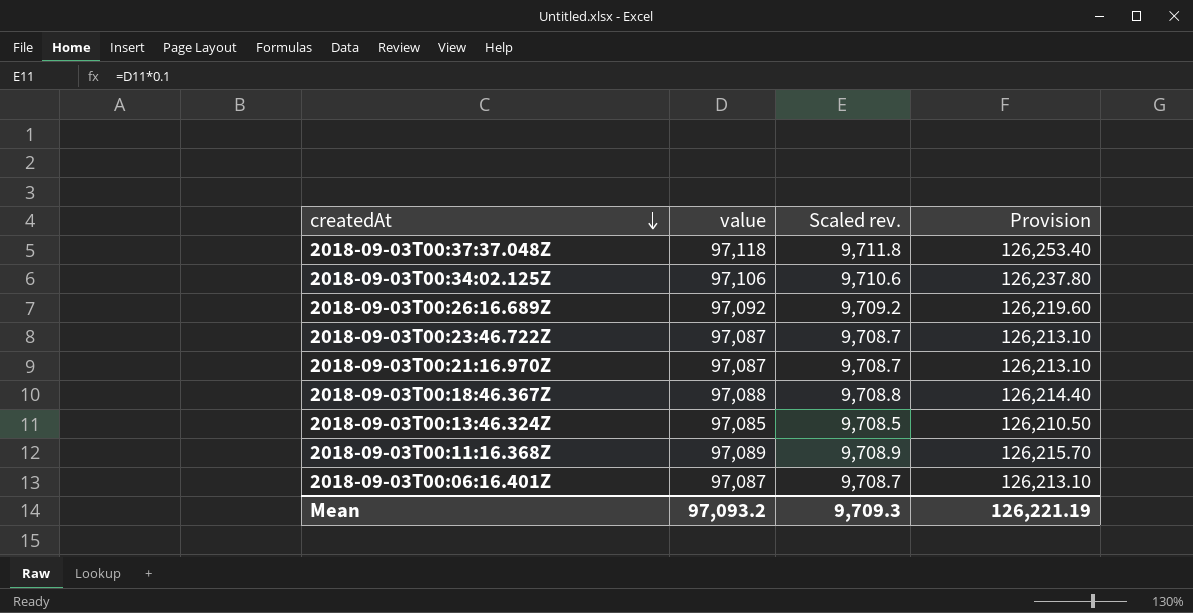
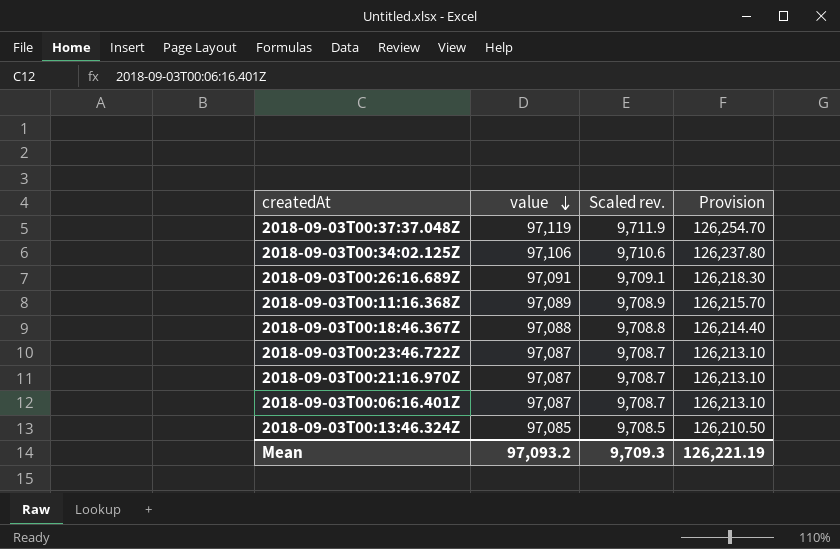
row order: createdAt descending -> value descending
2018-09-03T00:37:37.048Z | value: 97,118 -> 97,119
2018-09-03T00:37:37.048Z | Scaled rev.: 9,711.8 -> 9,711.9
2018-09-03T00:37:37.048Z | Provision: 126,253.40 -> 126,254.70
2018-09-03T00:26:16.689Z | value: 97,092 -> 97,091
2018-09-03T00:26:16.689Z | Scaled rev.: 9,709.2 -> 9,709.1
2018-09-03T00:26:16.689Z | Provision: 126,219.60 -> 126,218.30

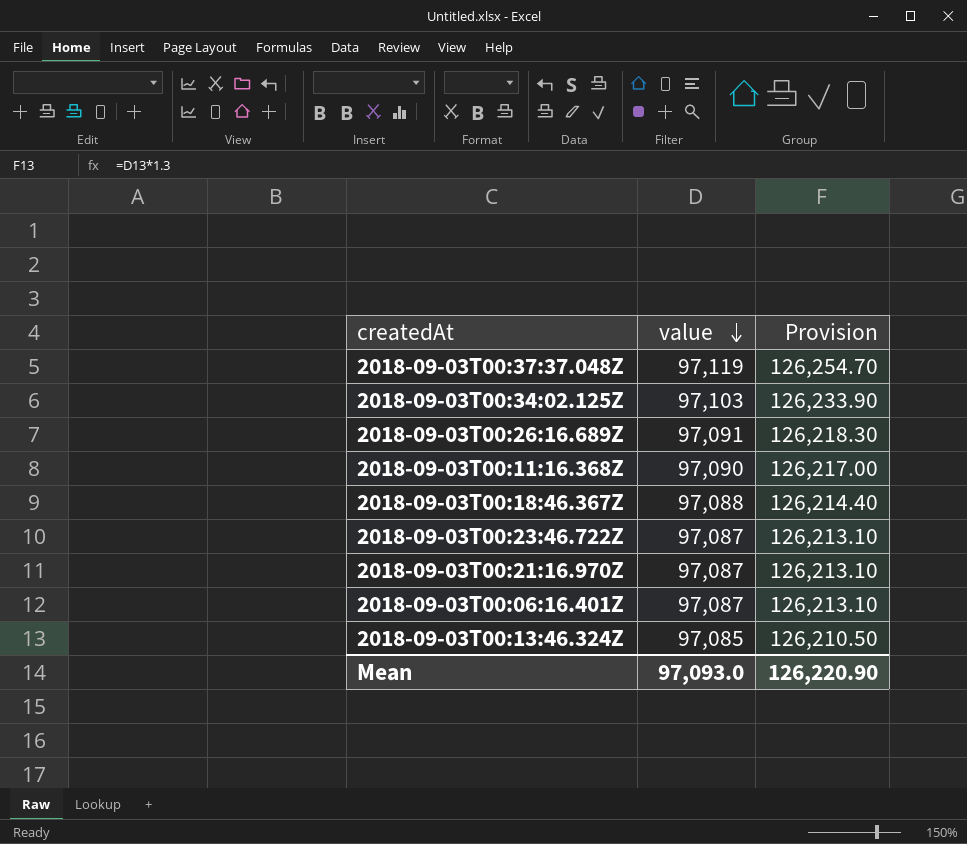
column Scaled rev. | formula: [value] * 0.1 -> none
2018-09-03T00:34:02.125Z | value: 97,106 -> 97,103
2018-09-03T00:34:02.125Z | Provision: 126,237.80 -> 126,233.90
2018-09-03T00:11:16.368Z | value: 97,089 -> 97,090
2018-09-03T00:11:16.368Z | Provision: 126,215.70 -> 126,217.00
Mean | value: 97,093.2 -> 97,093.0
Mean | Provision: 126,221.19 -> 126,220.90

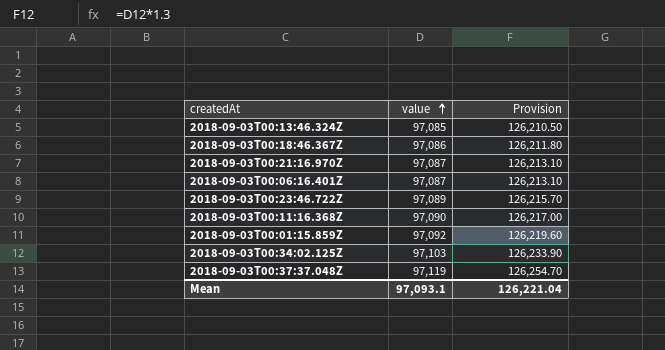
row order: value descending -> value ascending
row 2018-09-03T00:26:16.689Z: 97,091 | 126,218.30 -> none
2018-09-03T00:18:46.367Z | value: 97,088 -> 97,086
2018-09-03T00:18:46.367Z | Provision: 126,214.40 -> 126,211.80
2018-09-03T00:23:46.722Z | value: 97,087 -> 97,089
2018-09-03T00:23:46.722Z | Provision: 126,213.10 -> 126,215.70
row 2018-09-03T00:01:15.859Z: none -> 97,092 | 126,219.60
Mean | value: 97,093.0 -> 97,093.1
Mean | Provision: 126,220.90 -> 126,221.04

